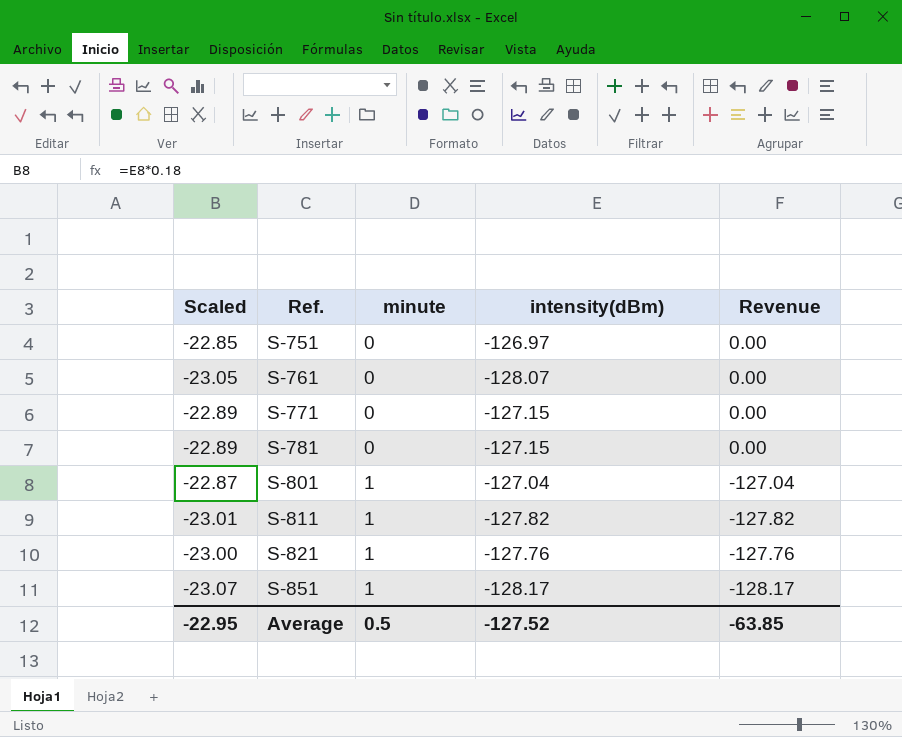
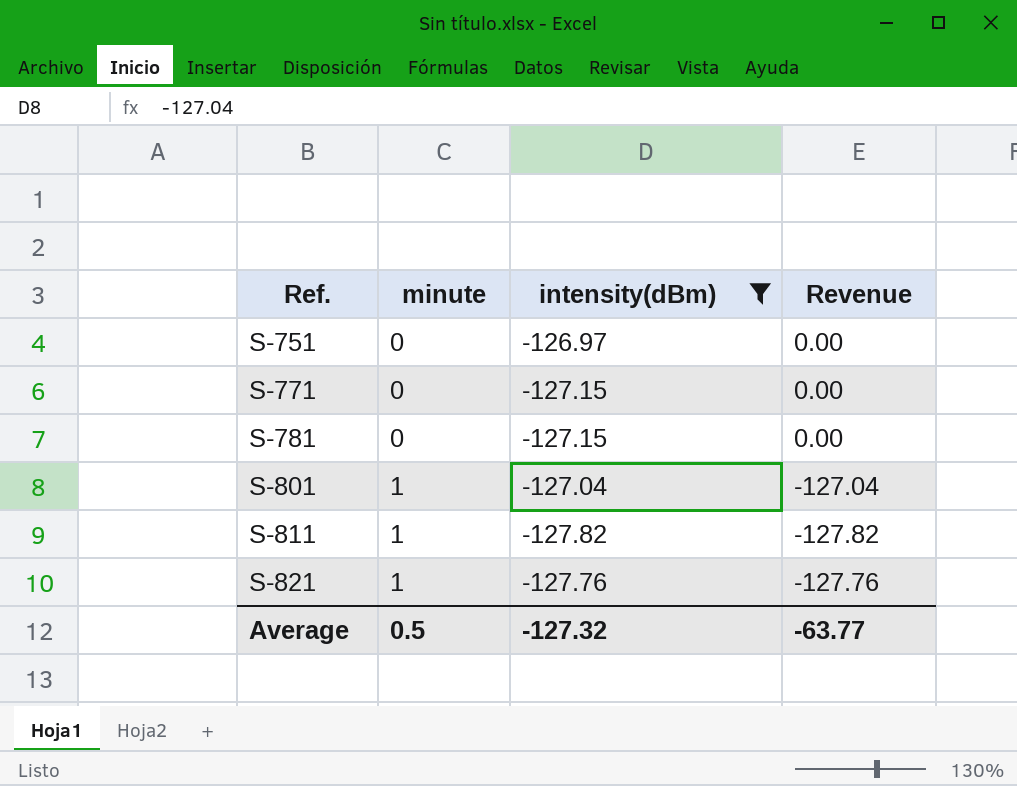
filter: none -> intensity(dBm) >= -127.82
column Scaled | formula: [intensity(dBm)] * 0.18 -> none
Average | intensity(dBm): -127.52 -> -127.32
Average | Revenue: -63.85 -> -63.77

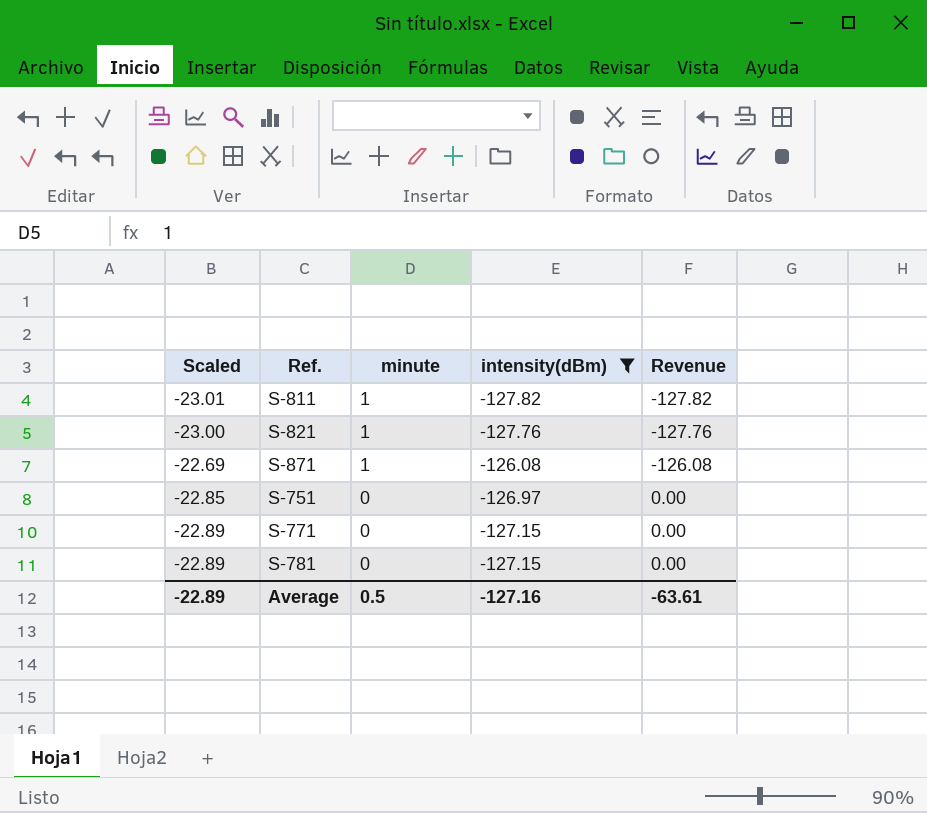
row order: Ref. ascending -> minute descending
column Scaled | formula: none -> [intensity(dBm)] * 0.18
row S-801: 1 | -127.04 | -127.04 -> none
row S-871: none -> -22.69 | 1 | -126.08 | -126.08
Average | intensity(dBm): -127.32 -> -127.16
Average | Revenue: -63.77 -> -63.61

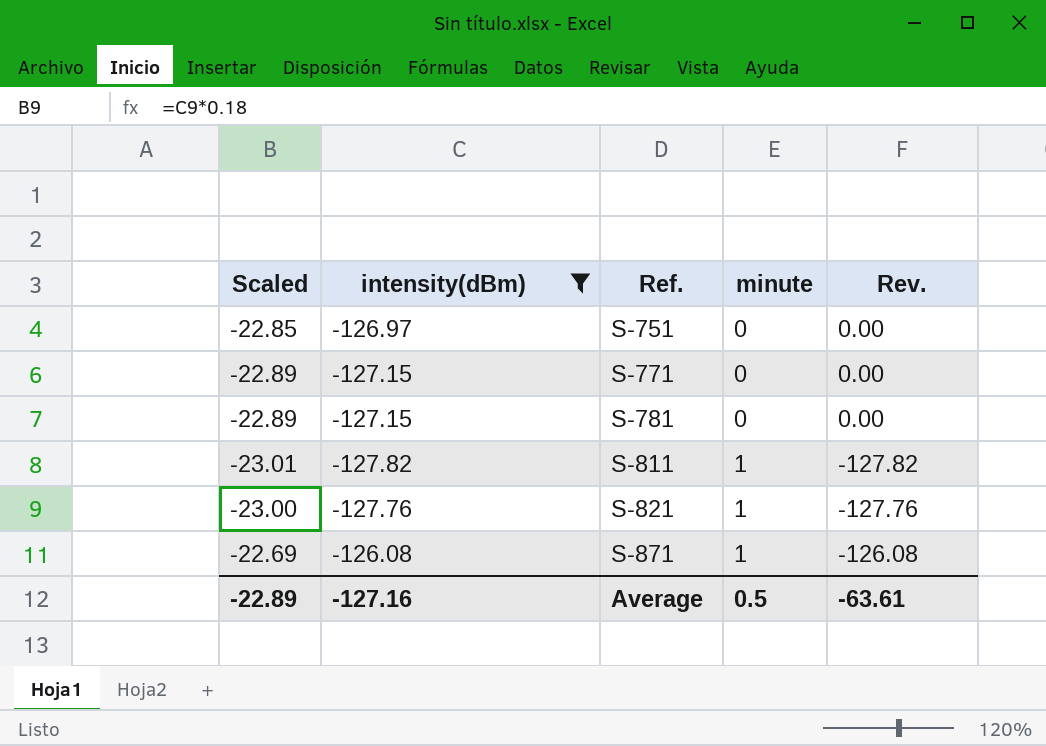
row order: minute descending -> Ref. ascending
column intensity(dBm) | position: 4 -> 2
column name: Revenue -> Rev.

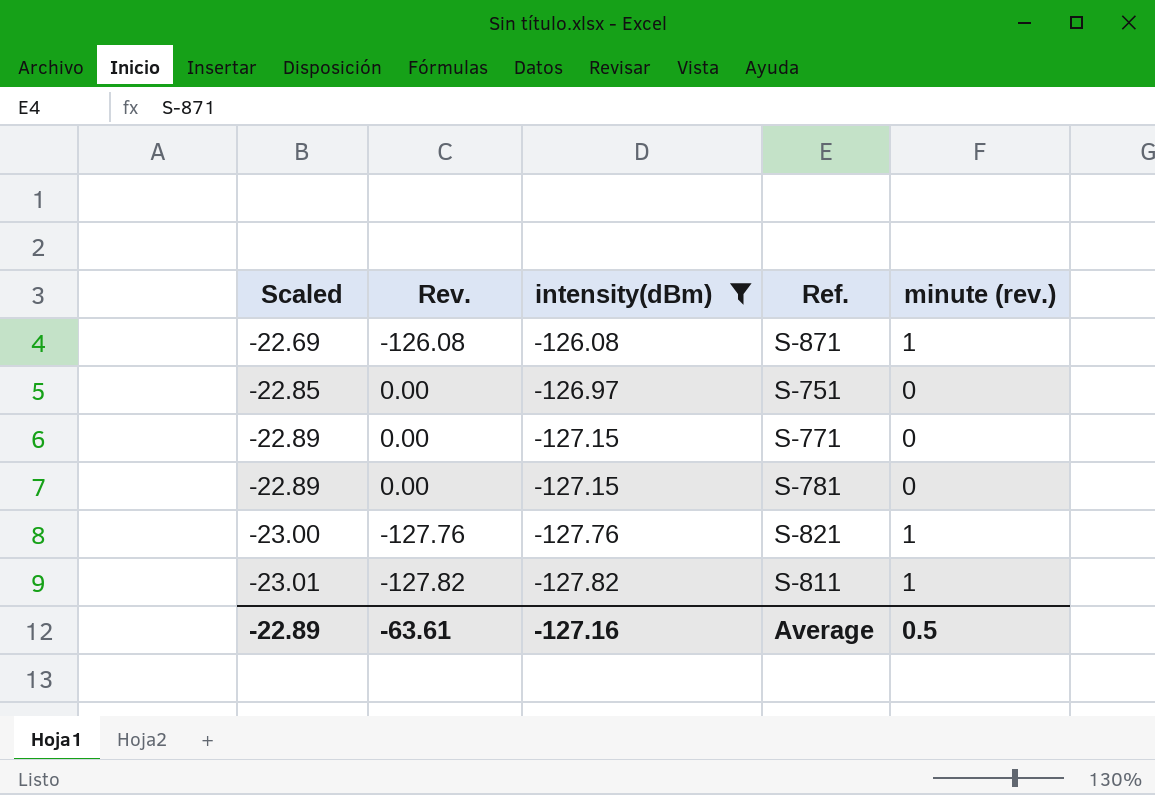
row order: Ref. ascending -> Scaled descending
column Rev. | position: 5 -> 2
column name: minute -> minute (rev.)

